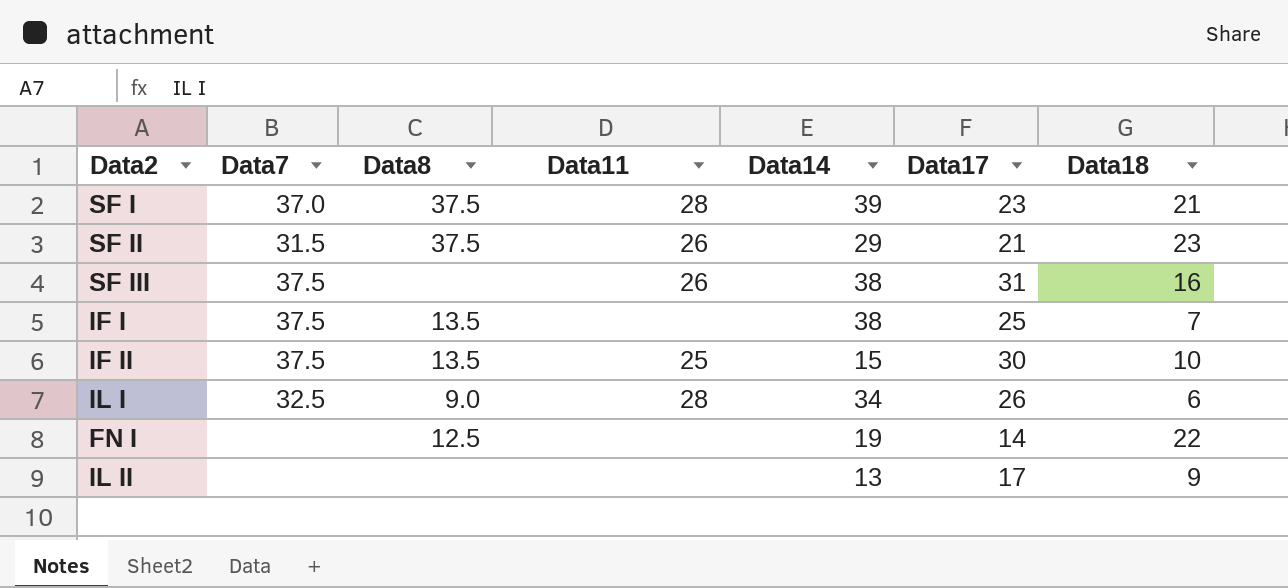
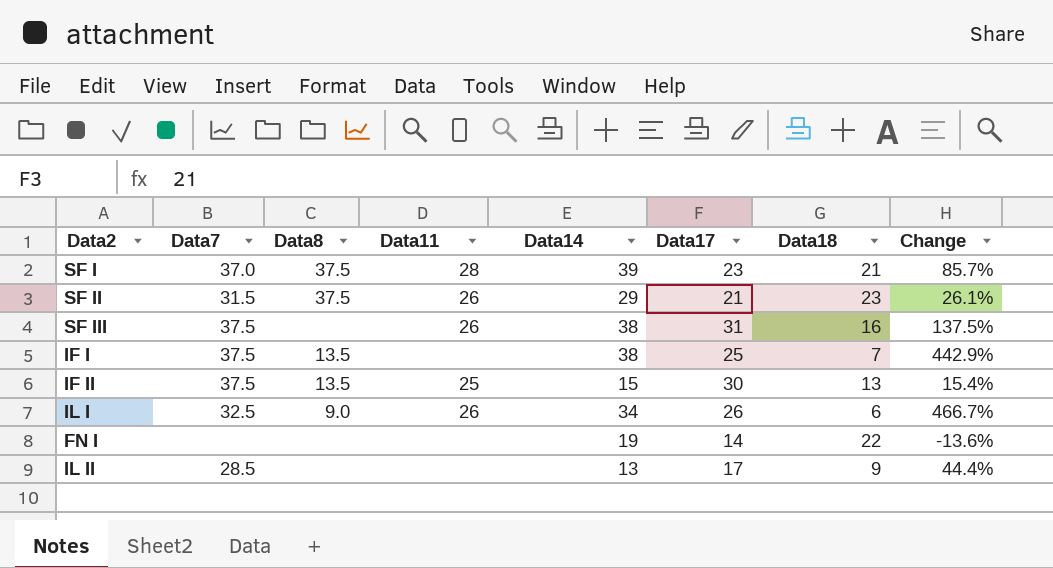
column Change | formula: none -> ([Data14] - [Data18]) / [Data18]
IF II | Data18: 10 -> 13
IL I | Data11: 28 -> 26
FN I | Data8: 12.5 -> none
IL II | Data7: none -> 28.5

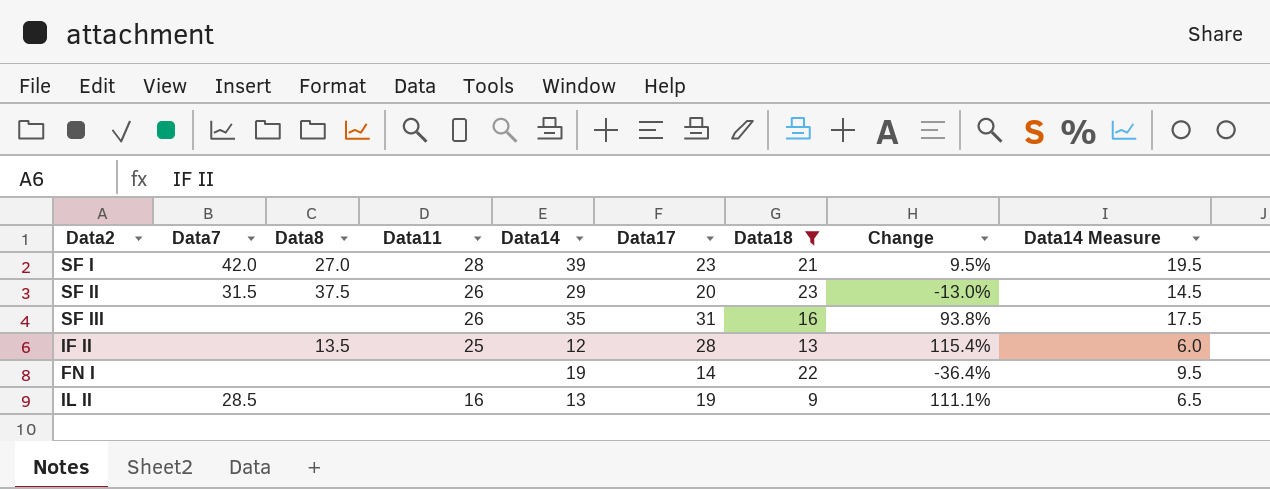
filter: none -> Data18 >= 9
column Change | formula: ([Data14] - [Data18]) / [Data18] -> ([Data17] - [Data18]) / [Data18]
column Data14 Measure | formula: none -> [Data14] * 0.5
SF I | Data7: 37.0 -> 42.0
SF I | Data8: 37.5 -> 27.0
SF II | Data17: 21 -> 20
SF III | Data7: 37.5 -> none
SF III | Data14: 38 -> 35
IF II | Data7: 37.5 -> none
IF II | Data14: 15 -> 12
IF II | Data17: 30 -> 28
IL II | Data11: none -> 16
IL II | Data17: 17 -> 19

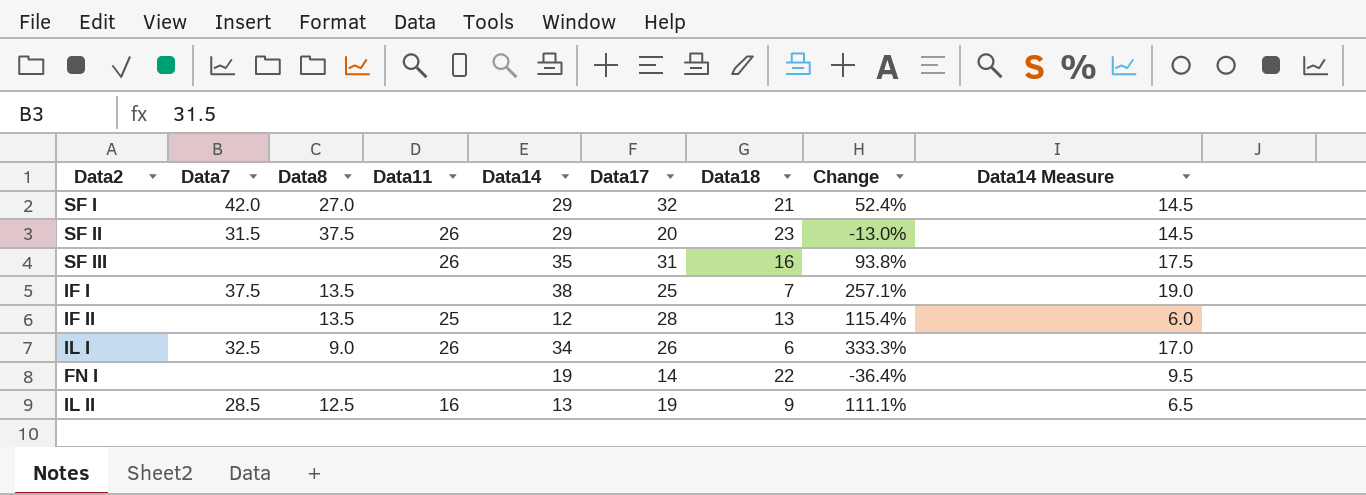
filter: Data18 >= 9 -> none
SF I | Data11: 28 -> none
SF I | Data14: 39 -> 29
SF I | Data17: 23 -> 32
SF I | Change: 9.5% -> 52.4%
SF I | Data14 Measure: 19.5 -> 14.5
IL II | Data8: none -> 12.5

